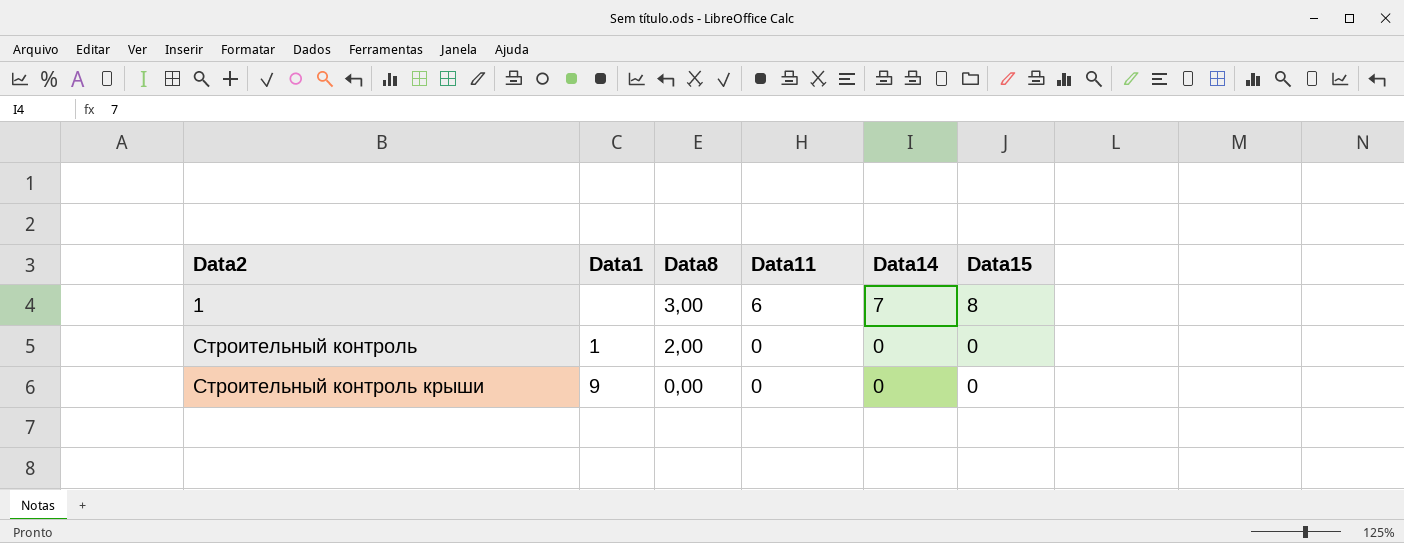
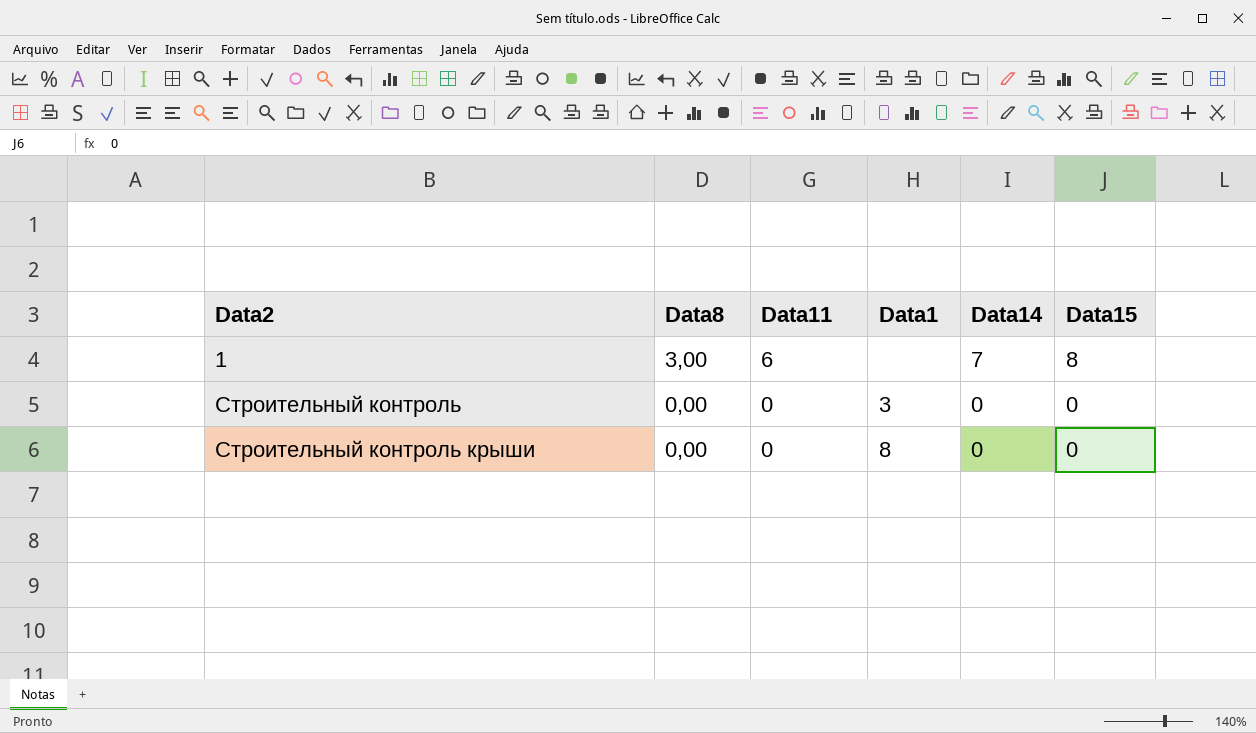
column Data1 | position: 2 -> 4
Строительный контроль | Data8: 2,00 -> 0,00
Строительный контроль | Data1: 1 -> 3
Строительный контроль крыши | Data1: 9 -> 8

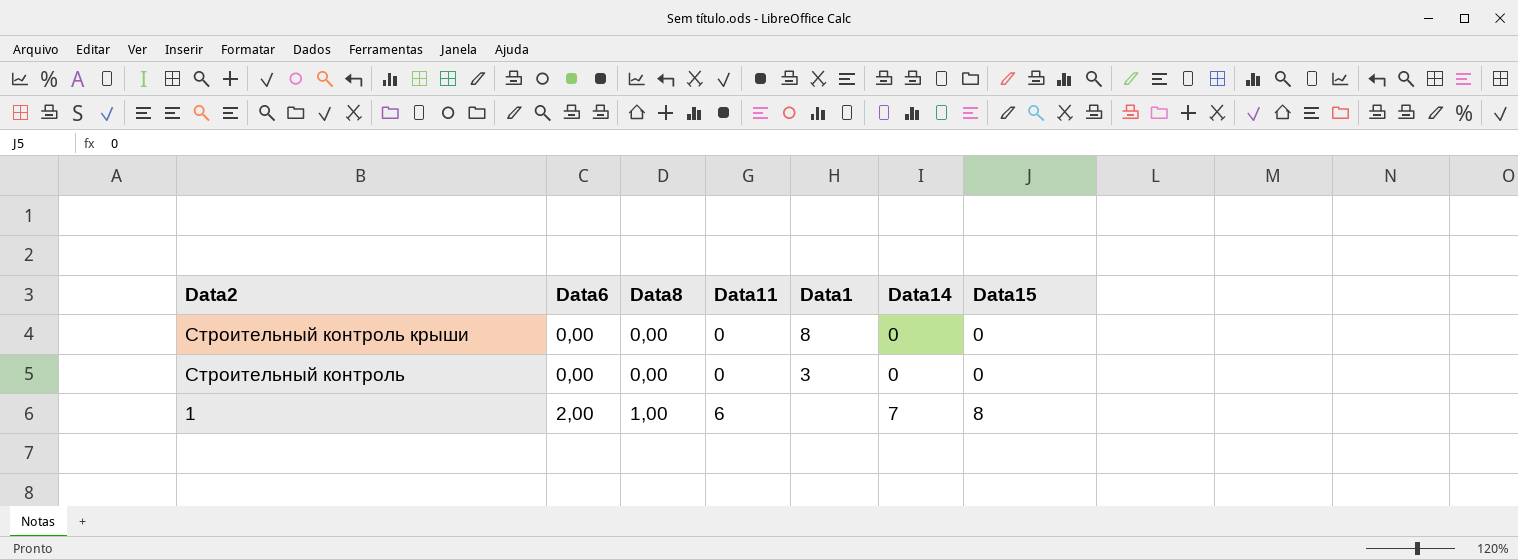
row order: Data2 ascending -> Data2 descending
column Data6 | position: none -> 2
1 | Data8: 3,00 -> 1,00

